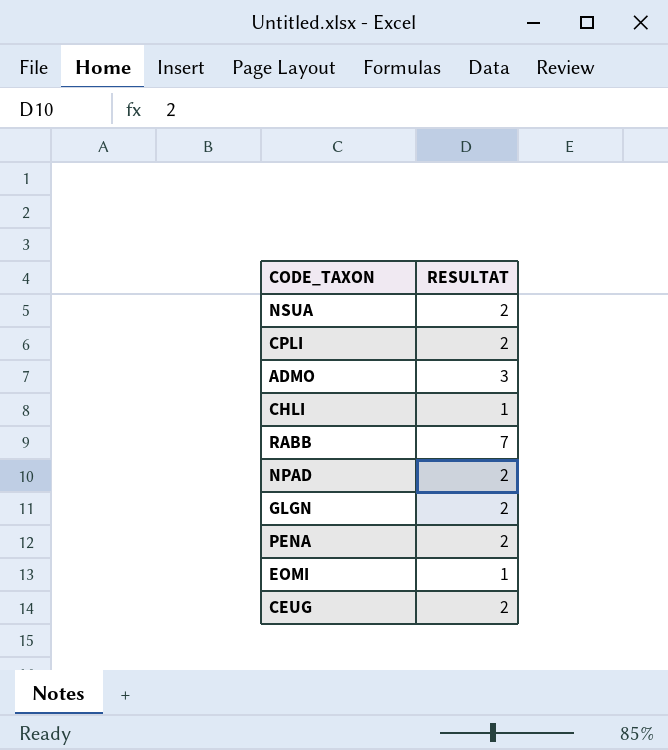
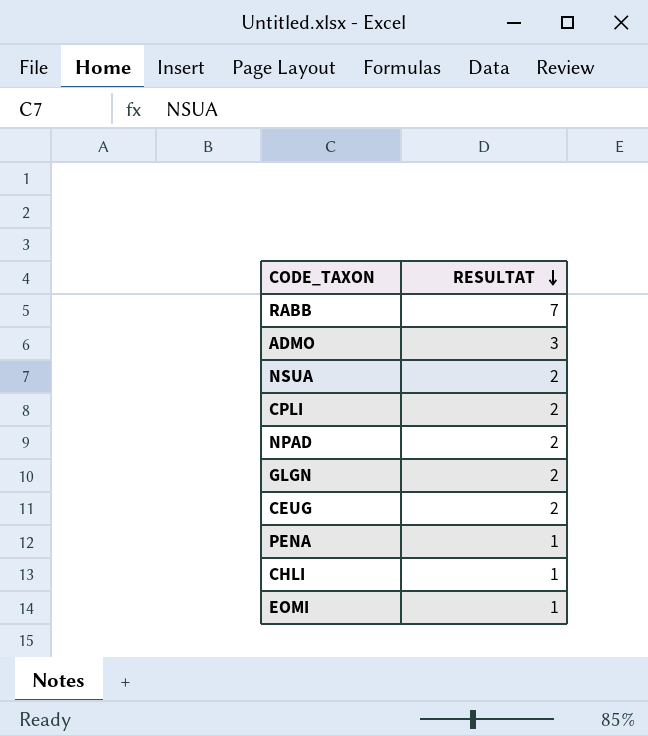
row order: none -> RESULTAT descending
PENA | RESULTAT: 2 -> 1

